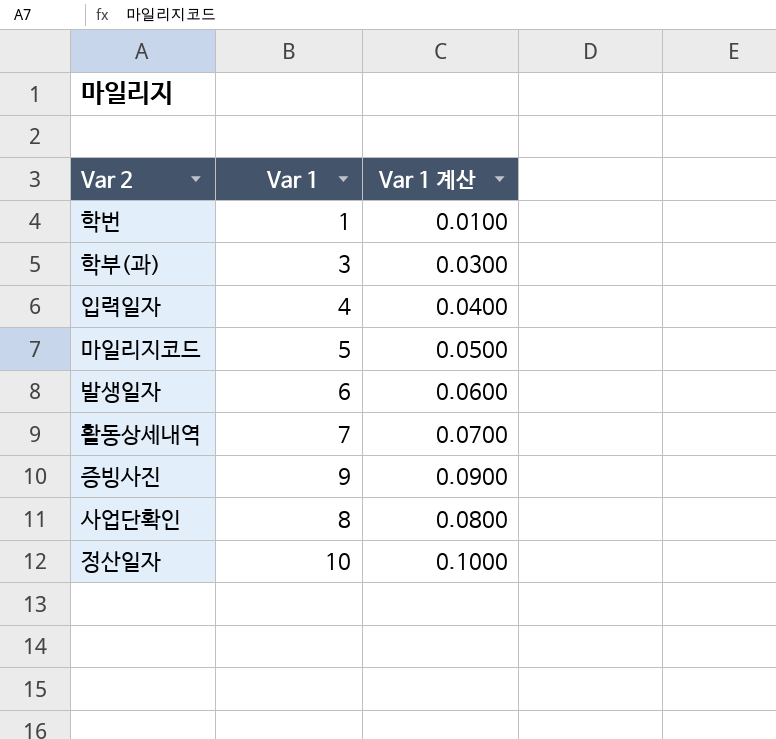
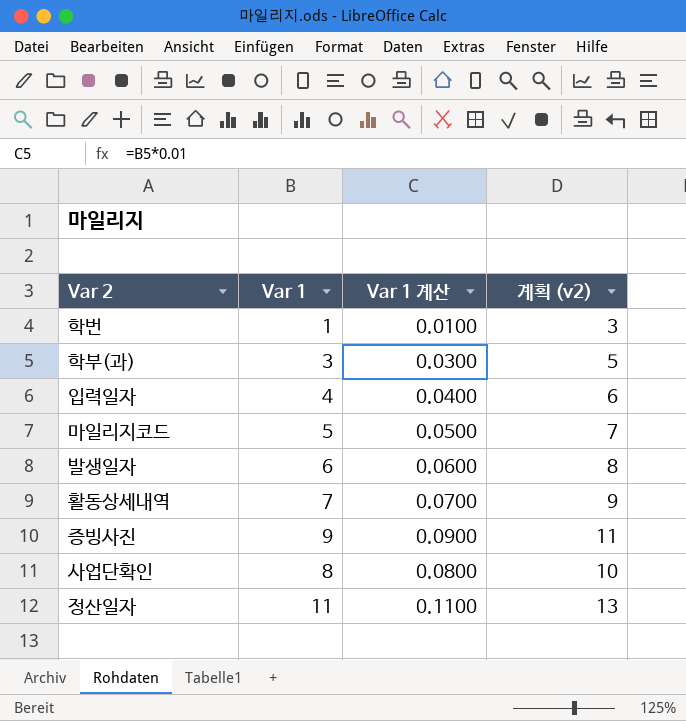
column 계획 (v2) | formula: none -> [Var 1] + 2
정산일자 | Var 1: 10 -> 11
정산일자 | Var 1 계산: 0.1000 -> 0.1100

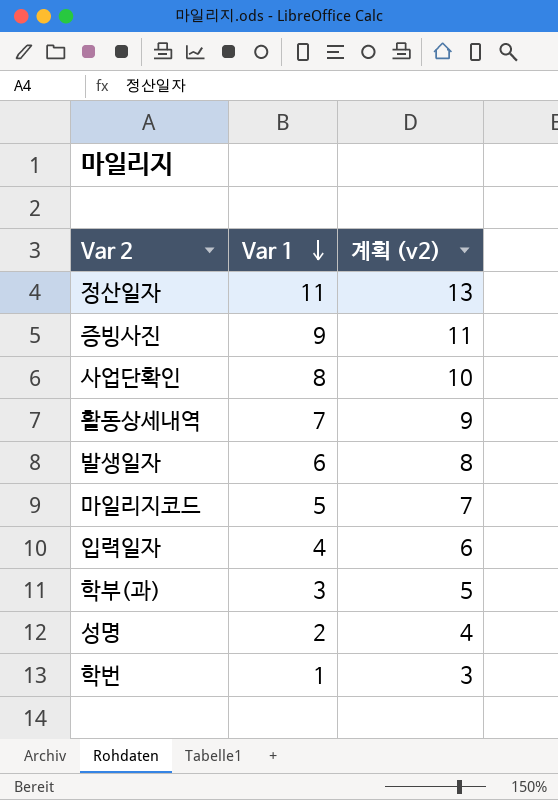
row order: none -> Var 1 descending
column Var 1 계산 | formula: [Var 1] * 0.01 -> none
row 성명: none -> 2 | 4

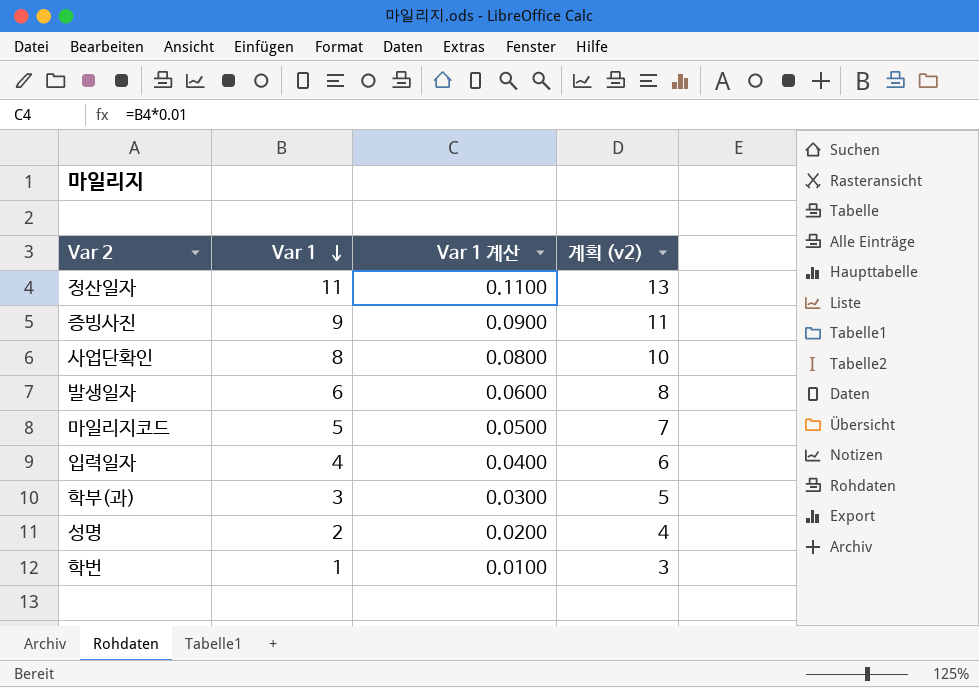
column Var 1 계산 | formula: none -> [Var 1] * 0.01
row 활동상세내역: 7 | 9 -> none

